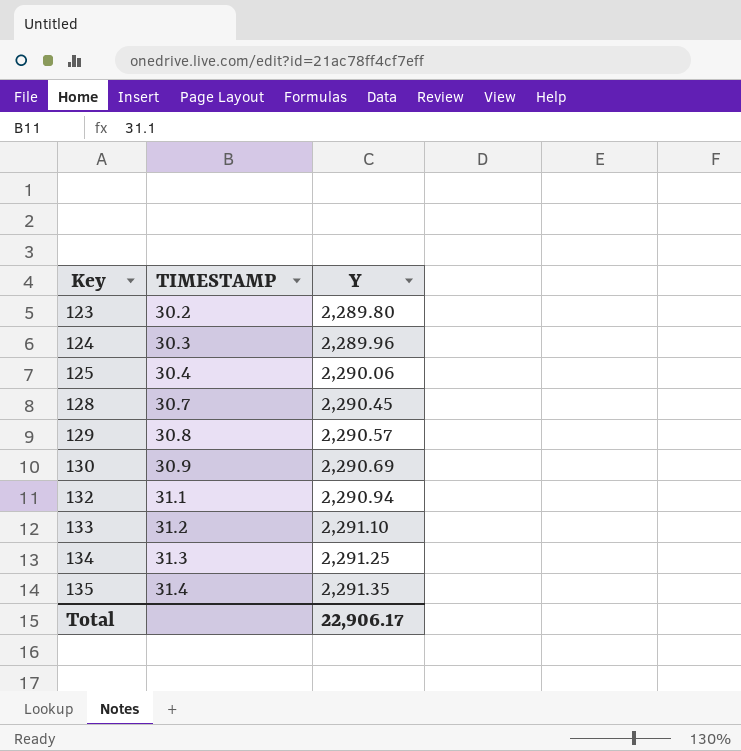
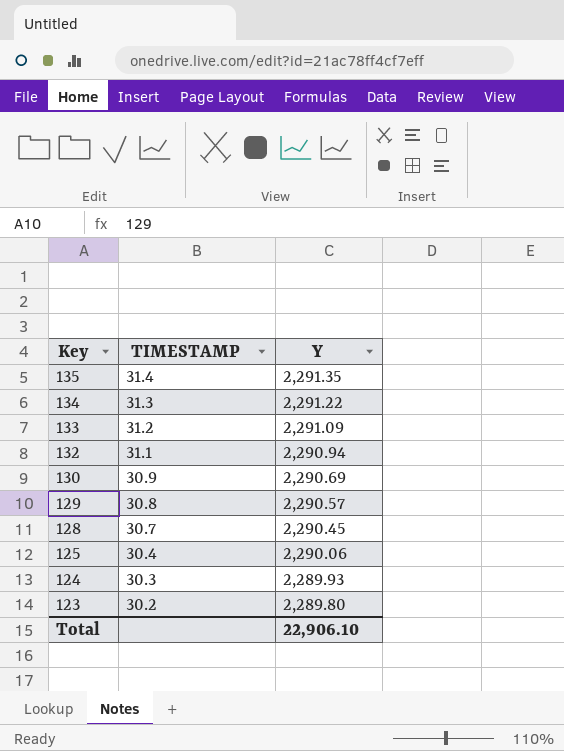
row order: Key ascending -> Key descending
134 | Y: 2,291.25 -> 2,291.22
133 | Y: 2,291.10 -> 2,291.09
124 | Y: 2,289.96 -> 2,289.93
Total | Y: 22,906.17 -> 22,906.10

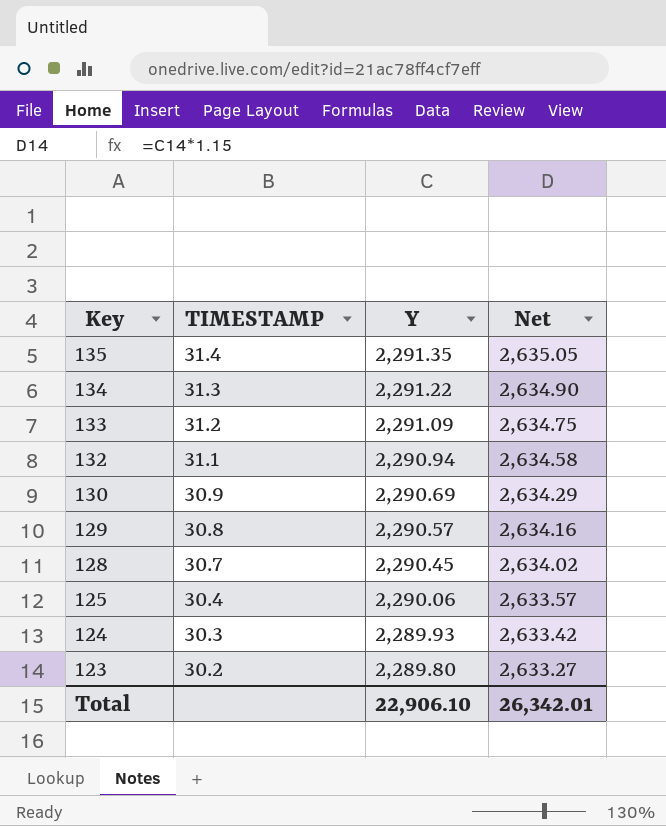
column Net | formula: none -> [Y] * 1.15

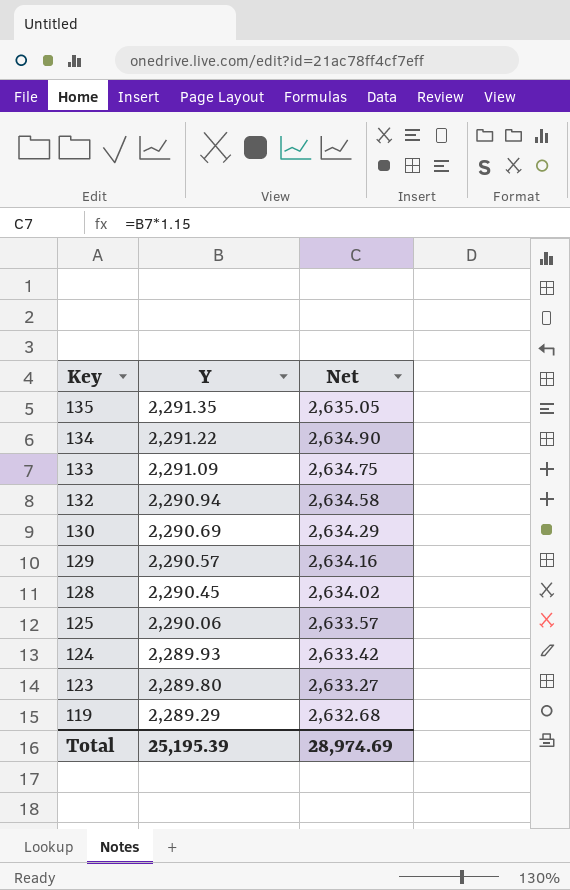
column TIMESTAMP | position: 2 -> none
row 119: none -> 2,289.29 | 2,632.68
Total | Y: 22,906.10 -> 25,195.39
Total | Net: 26,342.01 -> 28,974.69

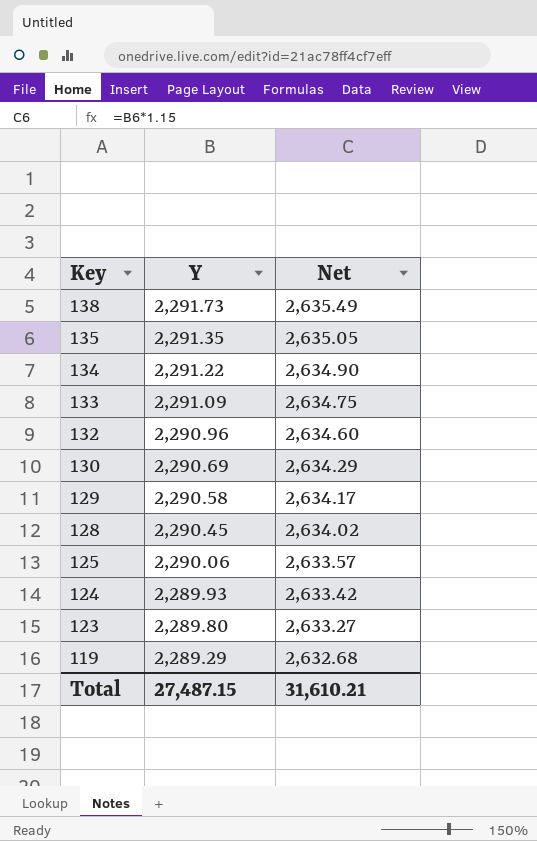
row 138: none -> 2,291.73 | 2,635.49
132 | Y: 2,290.94 -> 2,290.96
132 | Net: 2,634.58 -> 2,634.60
129 | Y: 2,290.57 -> 2,290.58
129 | Net: 2,634.16 -> 2,634.17
Total | Y: 25,195.39 -> 27,487.15
Total | Net: 28,974.69 -> 31,610.21

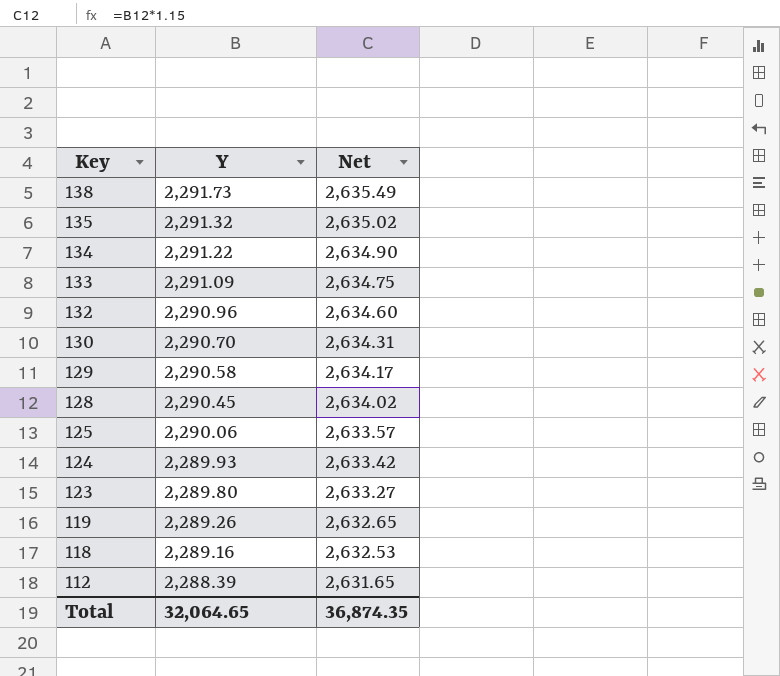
135 | Y: 2,291.35 -> 2,291.32
135 | Net: 2,635.05 -> 2,635.02
130 | Y: 2,290.69 -> 2,290.70
130 | Net: 2,634.29 -> 2,634.31
119 | Y: 2,289.29 -> 2,289.26
119 | Net: 2,632.68 -> 2,632.65
row 118: none -> 2,289.16 | 2,632.53
row 112: none -> 2,288.39 | 2,631.65
Total | Y: 27,487.15 -> 32,064.65
Total | Net: 31,610.21 -> 36,874.35

